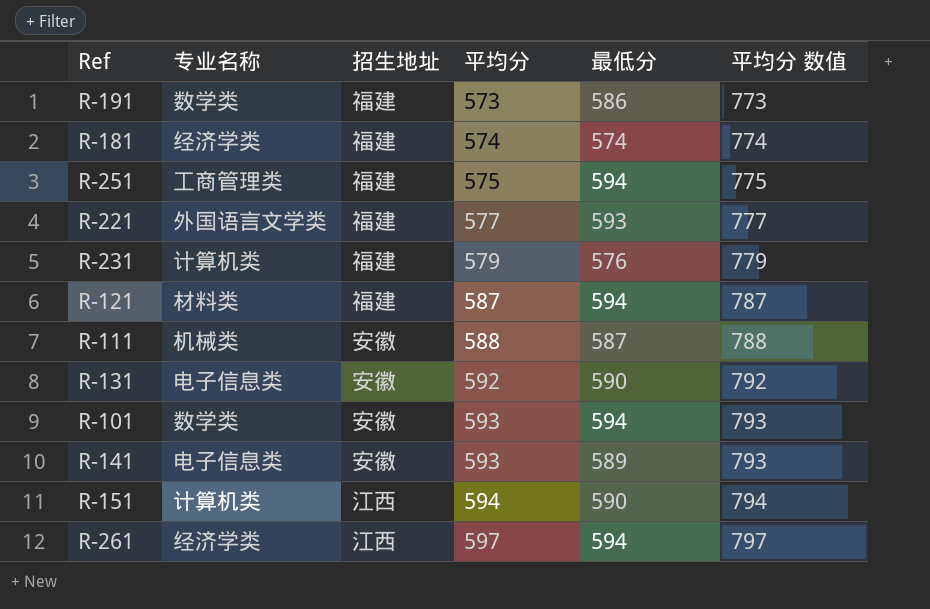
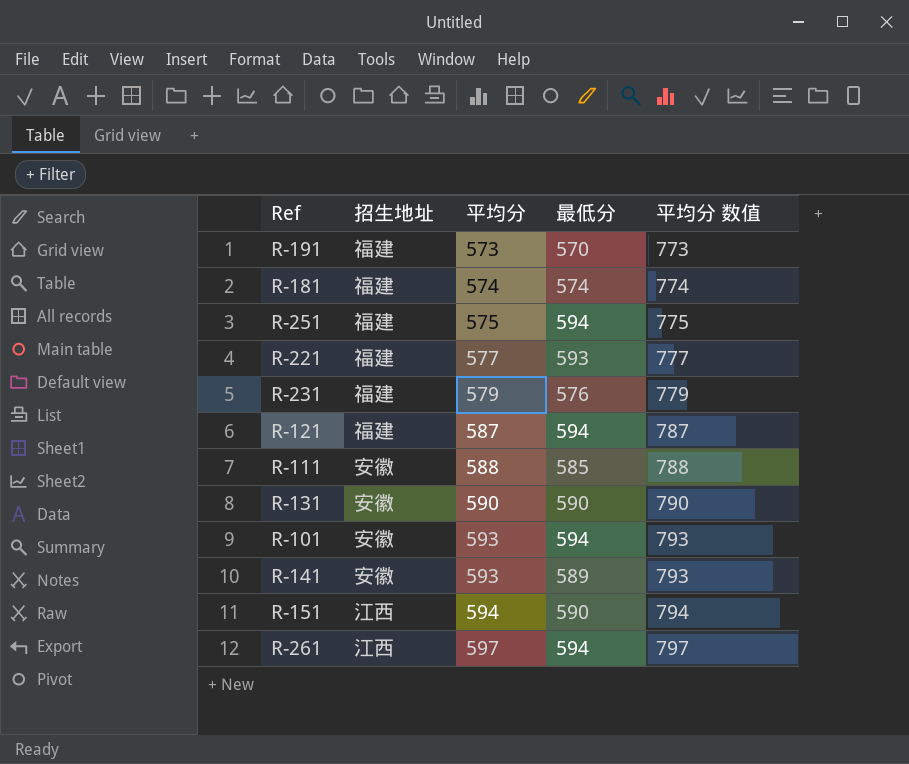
column 专业名称 | position: 2 -> none
R-191 | 最低分: 586 -> 570
R-111 | 最低分: 587 -> 585
R-131 | 平均分: 592 -> 590
R-131 | 平均分 数值: 792 -> 790

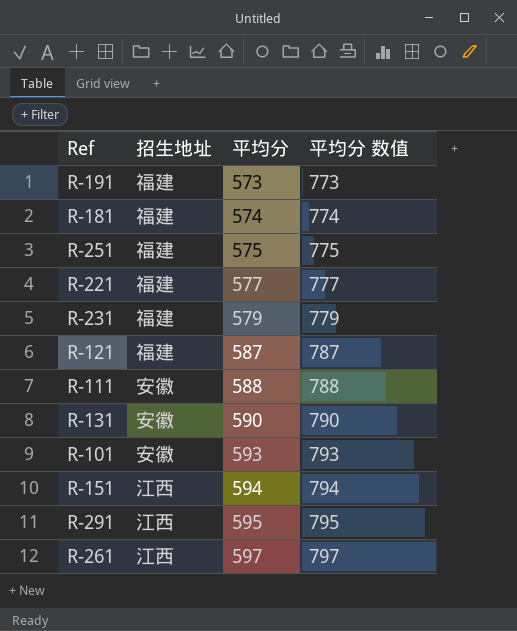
column 最低分 | position: 4 -> none
row R-141: 安徽 | 593 | 589 | 793 -> none
row R-291: none -> 江西 | 595 | 795

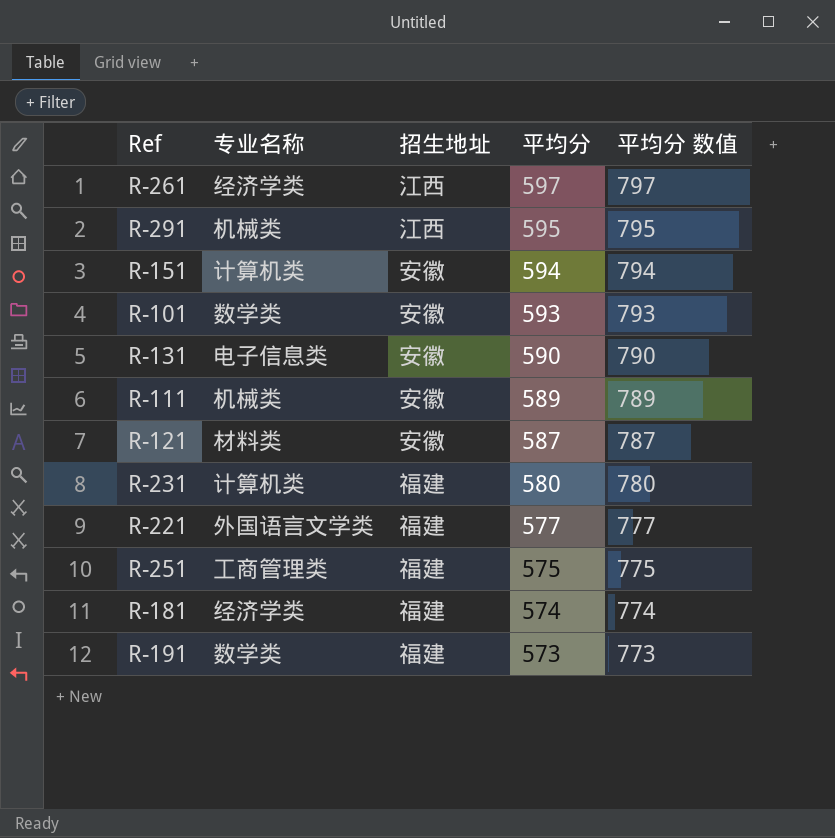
row order: 平均分 ascending -> 平均分 descending
column 专业名称 | position: none -> 2
R-151 | 招生地址: 江西 -> 安徽
R-111 | 平均分: 588 -> 589
R-111 | 平均分 数值: 788 -> 789
R-121 | 招生地址: 福建 -> 安徽
R-231 | 平均分: 579 -> 580
R-231 | 平均分 数值: 779 -> 780

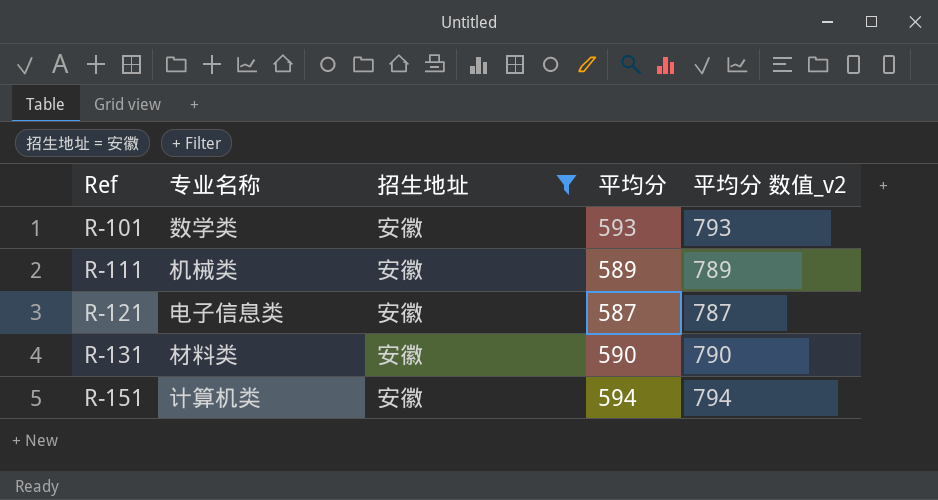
filter: none -> 招生地址 = 安徽
row order: 平均分 descending -> Ref ascending
column name: 平均分 数值 -> 平均分 数值_v2
R-121 | 专业名称: 材料类 -> 电子信息类
R-131 | 专业名称: 电子信息类 -> 材料类

